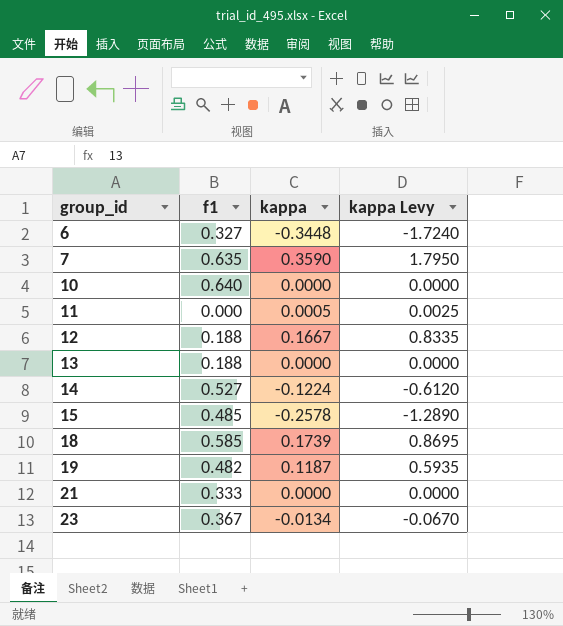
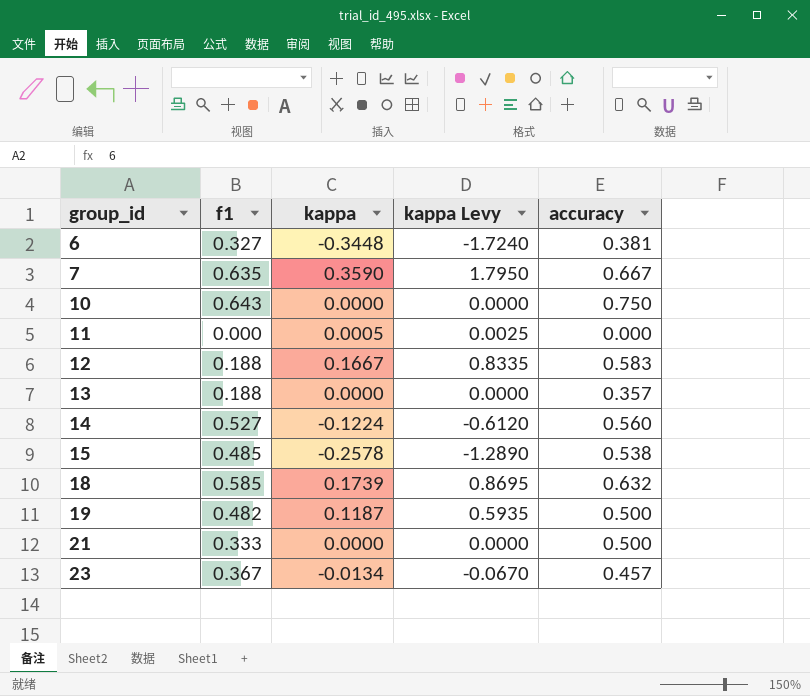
column accuracy | position: none -> 5
10 | f1: 0.640 -> 0.643

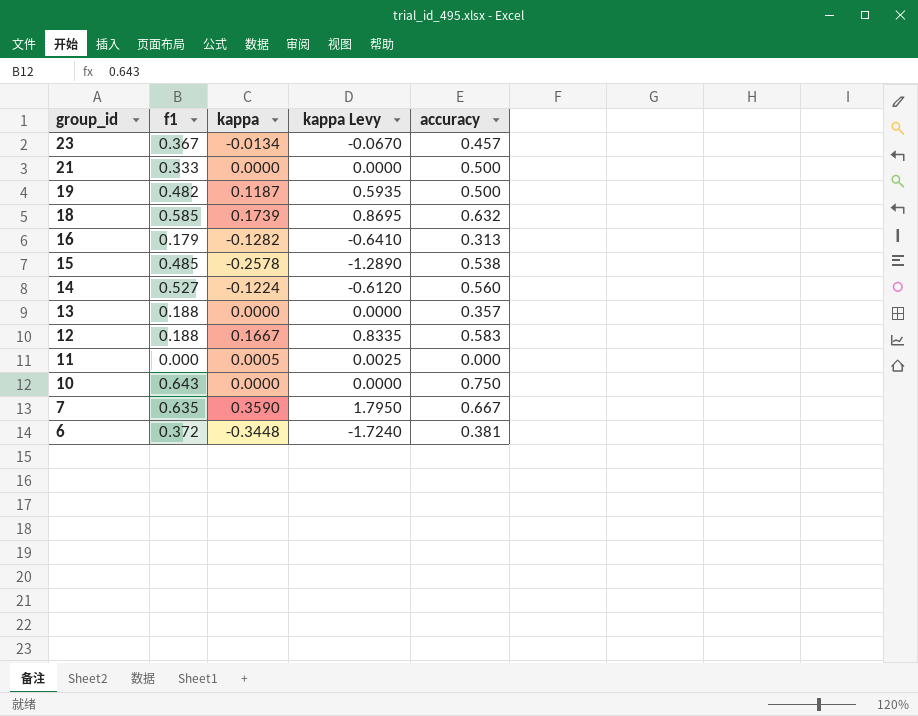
row order: group_id ascending -> group_id descending
row 16: none -> 0.179 | -0.1282 | -0.6410 | 0.313
6 | f1: 0.327 -> 0.372

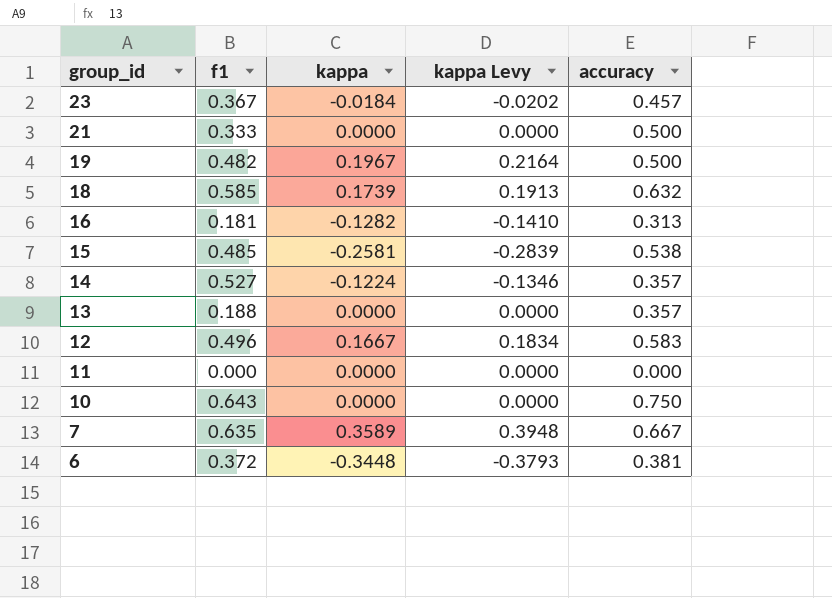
column kappa Levy | formula: [kappa] * 5 -> [kappa] * 1.1
23 | kappa: -0.0134 -> -0.0184
19 | kappa: 0.1187 -> 0.1967
16 | f1: 0.179 -> 0.181
15 | kappa: -0.2578 -> -0.2581
14 | accuracy: 0.560 -> 0.357
12 | f1: 0.188 -> 0.496
11 | kappa: 0.0005 -> 0.0000
7 | kappa: 0.3590 -> 0.3589

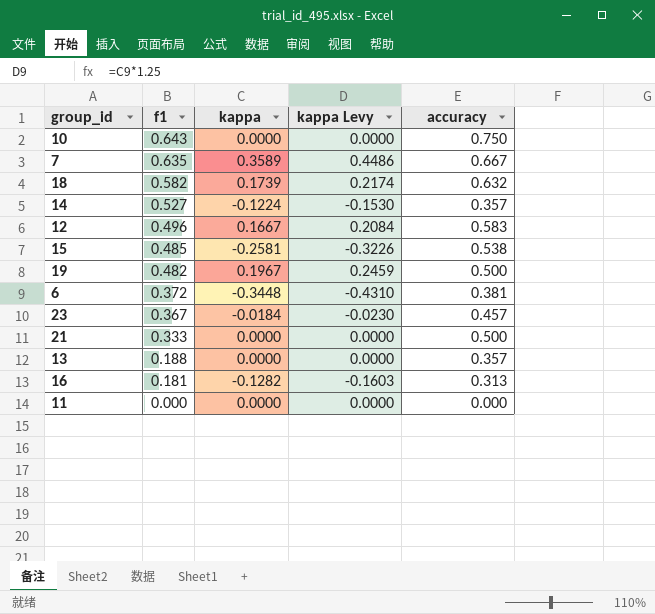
row order: group_id descending -> f1 descending
column kappa Levy | formula: [kappa] * 1.1 -> [kappa] * 1.25
18 | f1: 0.585 -> 0.582

